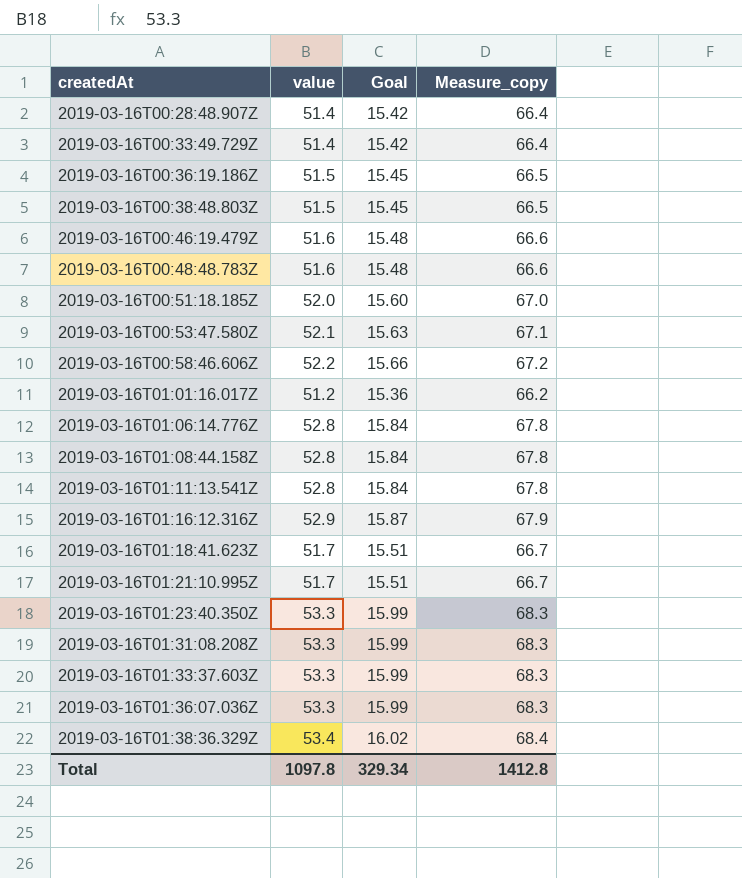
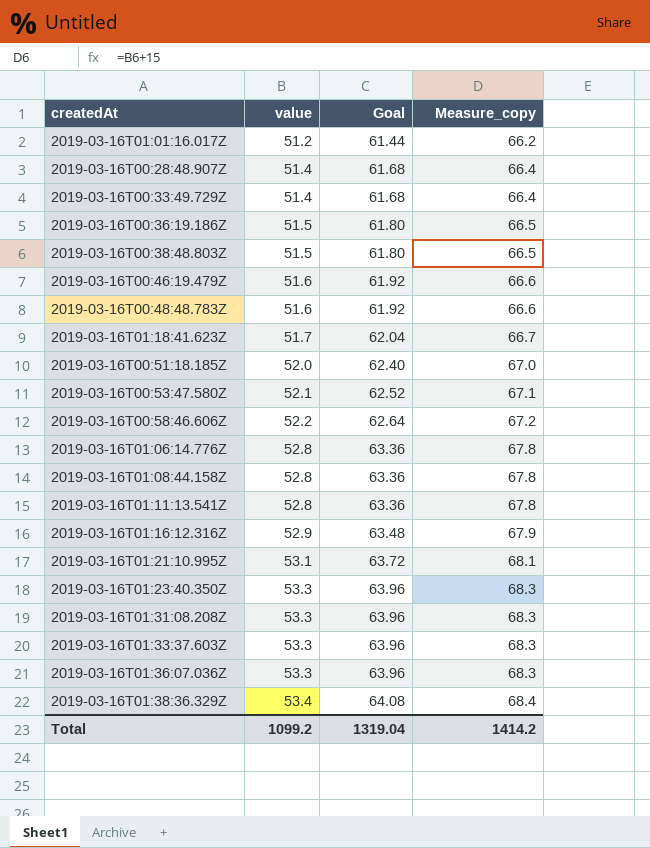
row order: createdAt ascending -> value ascending
column Goal | formula: [value] * 0.3 -> [value] * 1.2
2019-03-16T01:21:10.995Z | value: 51.7 -> 53.1
2019-03-16T01:21:10.995Z | Measure_copy: 66.7 -> 68.1
Total | value: 1097.8 -> 1099.2
Total | Goal: 329.34 -> 1319.04
Total | Measure_copy: 1412.8 -> 1414.2

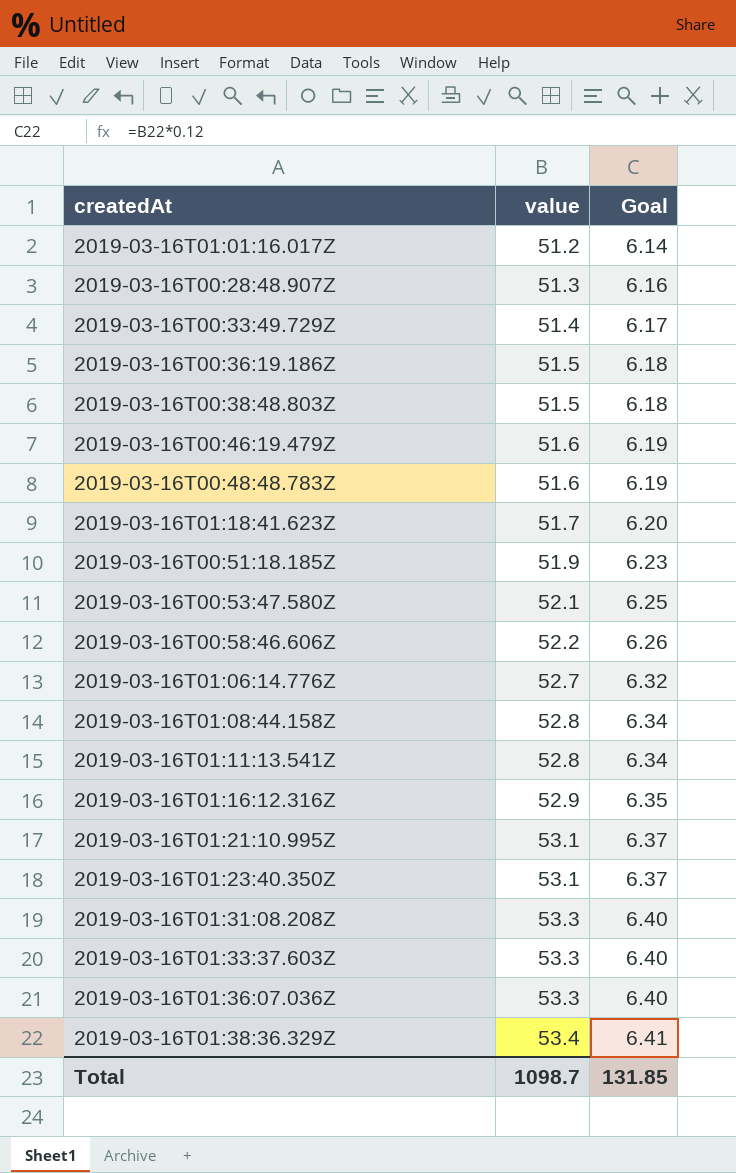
column Measure_copy | formula: [value] + 15 -> none
column Goal | formula: [value] * 1.2 -> [value] * 0.12
2019-03-16T00:28:48.907Z | value: 51.4 -> 51.3
2019-03-16T00:51:18.185Z | value: 52.0 -> 51.9
2019-03-16T01:06:14.776Z | value: 52.8 -> 52.7
2019-03-16T01:23:40.350Z | value: 53.3 -> 53.1
Total | value: 1099.2 -> 1098.7
Total | Goal: 1319.04 -> 131.85

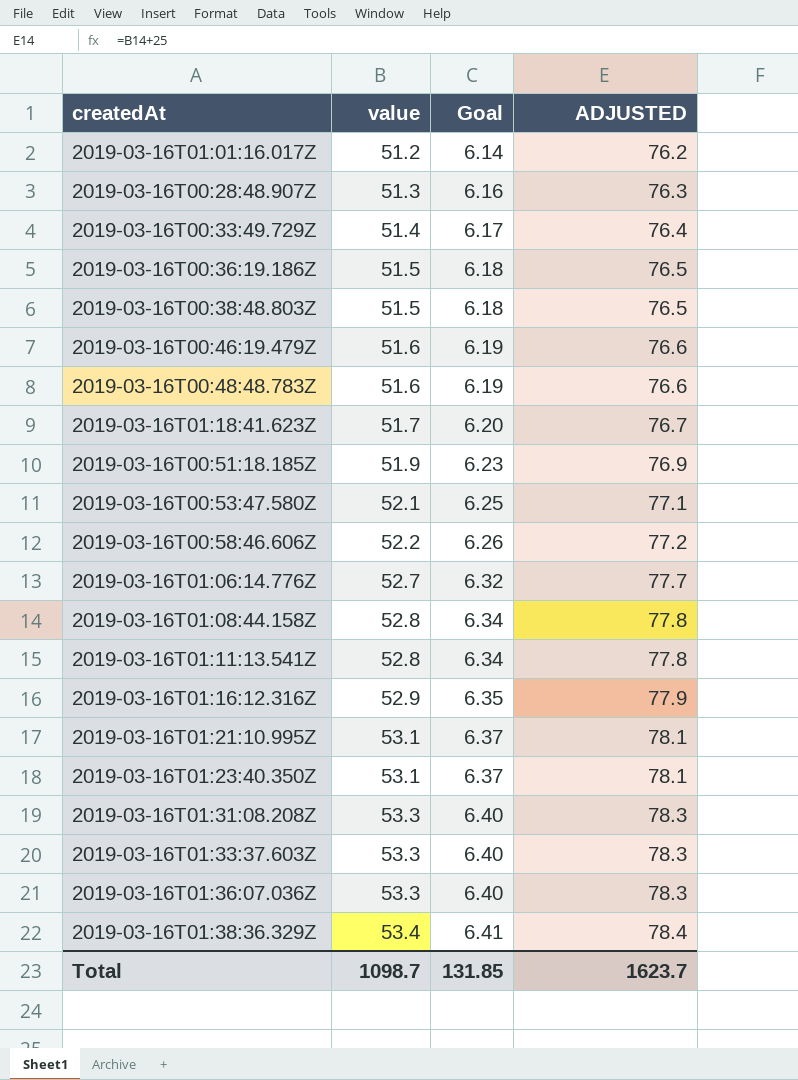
column ADJUSTED | formula: none -> [value] + 25

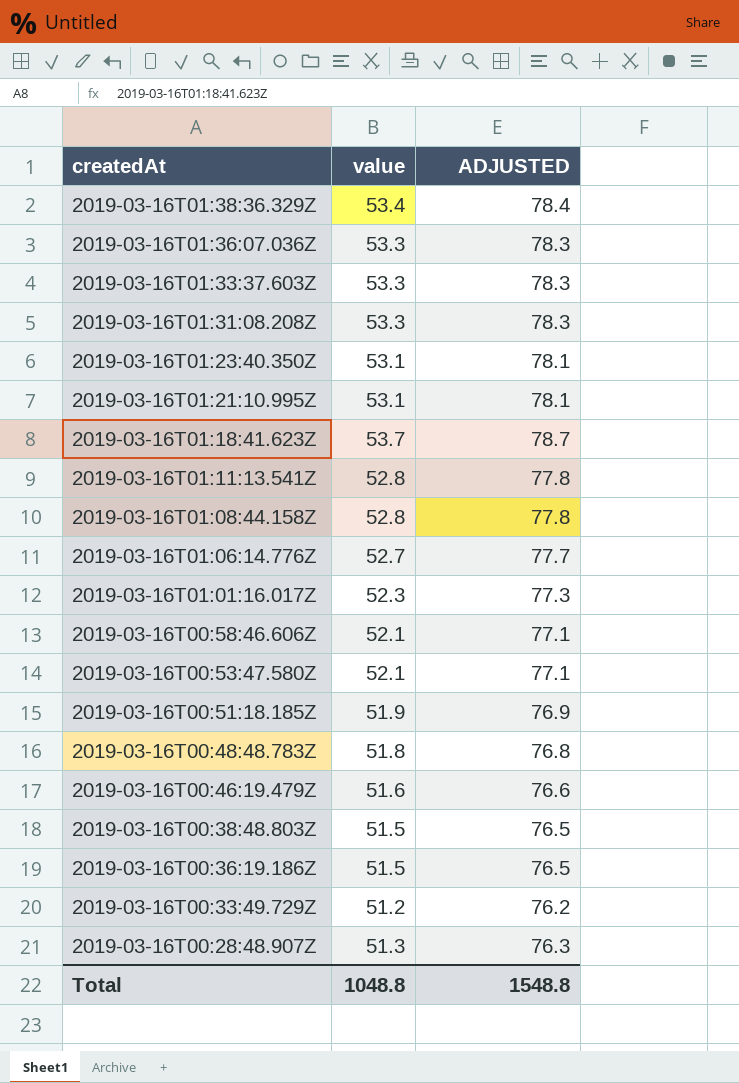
row order: value ascending -> createdAt descending
column Goal | formula: [value] * 0.12 -> none
row 2019-03-16T01:16:12.316Z: 52.9 | 6.35 | 77.9 -> none
2019-03-16T01:18:41.623Z | value: 51.7 -> 53.7
2019-03-16T01:18:41.623Z | ADJUSTED: 76.7 -> 78.7
2019-03-16T01:01:16.017Z | value: 51.2 -> 52.3
2019-03-16T01:01:16.017Z | ADJUSTED: 76.2 -> 77.3
2019-03-16T00:58:46.606Z | value: 52.2 -> 52.1
2019-03-16T00:58:46.606Z | ADJUSTED: 77.2 -> 77.1
2019-03-16T00:48:48.783Z | value: 51.6 -> 51.8
2019-03-16T00:48:48.783Z | ADJUSTED: 76.6 -> 76.8
2019-03-16T00:33:49.729Z | value: 51.4 -> 51.2
2019-03-16T00:33:49.729Z | ADJUSTED: 76.4 -> 76.2
Total | value: 1098.7 -> 1048.8
Total | ADJUSTED: 1623.7 -> 1548.8

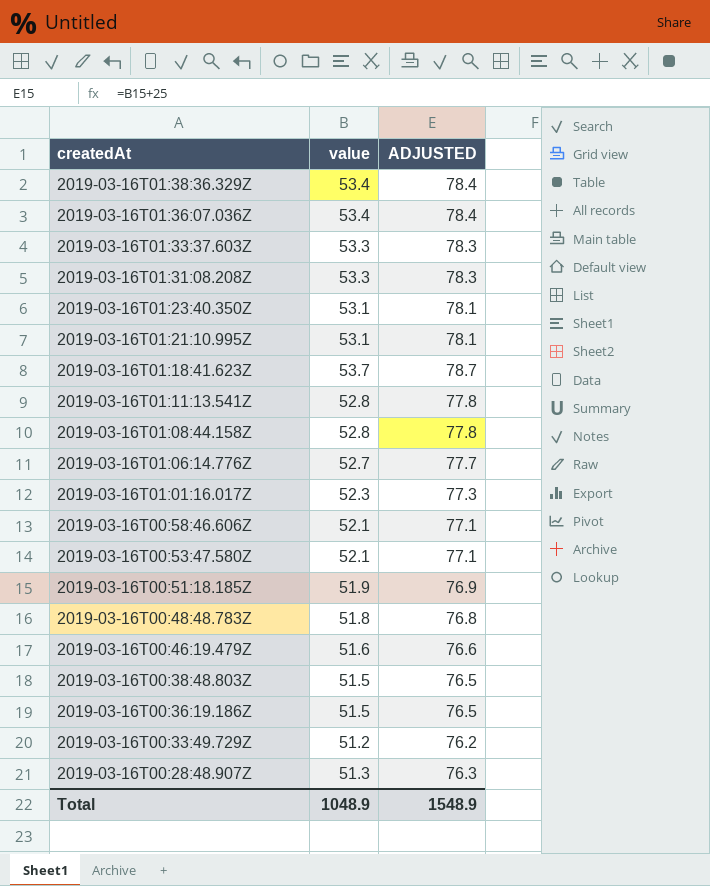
2019-03-16T01:36:07.036Z | value: 53.3 -> 53.4
2019-03-16T01:36:07.036Z | ADJUSTED: 78.3 -> 78.4
Total | value: 1048.8 -> 1048.9
Total | ADJUSTED: 1548.8 -> 1548.9

